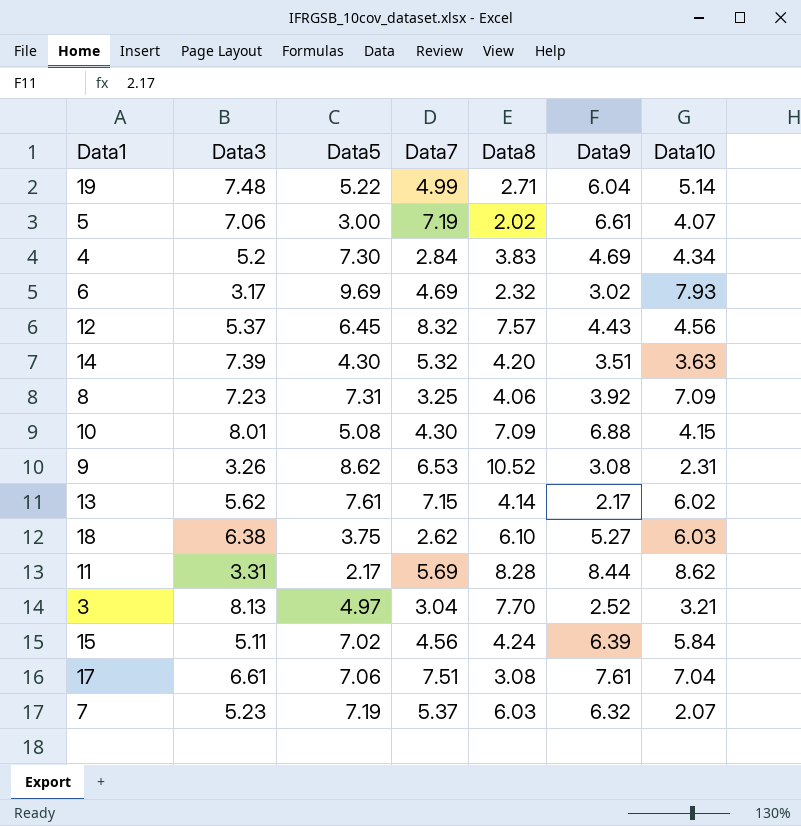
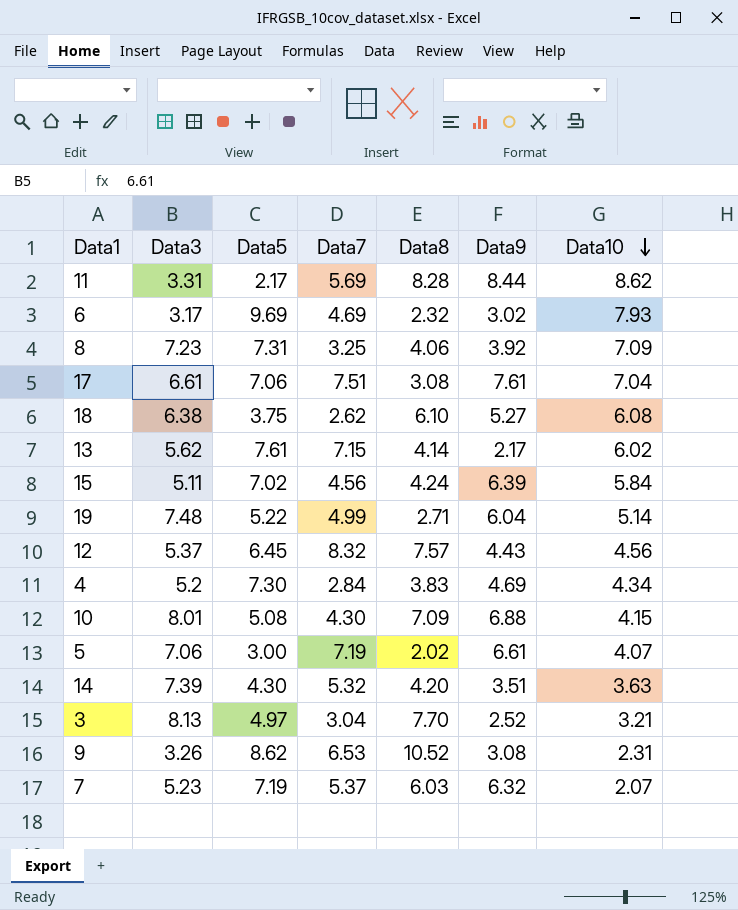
row order: none -> Data10 descending
18 | Data10: 6.03 -> 6.08

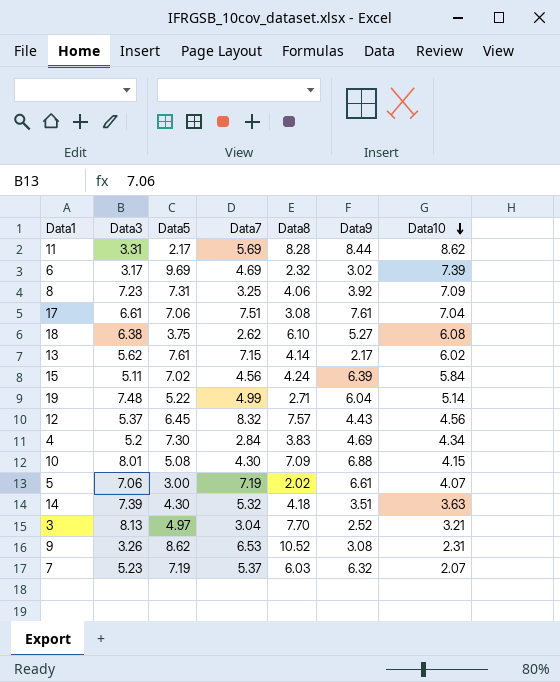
6 | Data10: 7.93 -> 7.39
14 | Data8: 4.20 -> 4.18

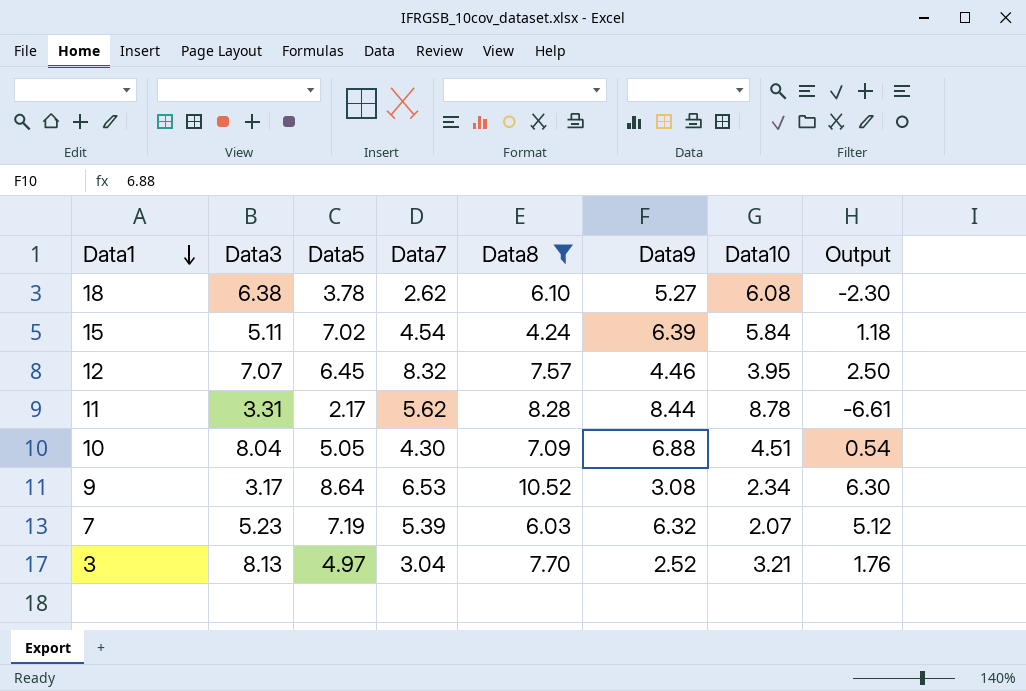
filter: none -> Data8 >= 4.24
row order: Data10 descending -> Data1 descending
column Output | formula: none -> [Data5] - [Data10]
18 | Data5: 3.75 -> 3.78
15 | Data7: 4.56 -> 4.54
12 | Data3: 5.37 -> 7.07
12 | Data9: 4.43 -> 4.46
12 | Data10: 4.56 -> 3.95
11 | Data7: 5.69 -> 5.62
11 | Data10: 8.62 -> 8.78
10 | Data3: 8.01 -> 8.04
10 | Data5: 5.08 -> 5.05
10 | Data10: 4.15 -> 4.51
9 | Data3: 3.26 -> 3.17
9 | Data5: 8.62 -> 8.64
9 | Data10: 2.31 -> 2.34
7 | Data7: 5.37 -> 5.39

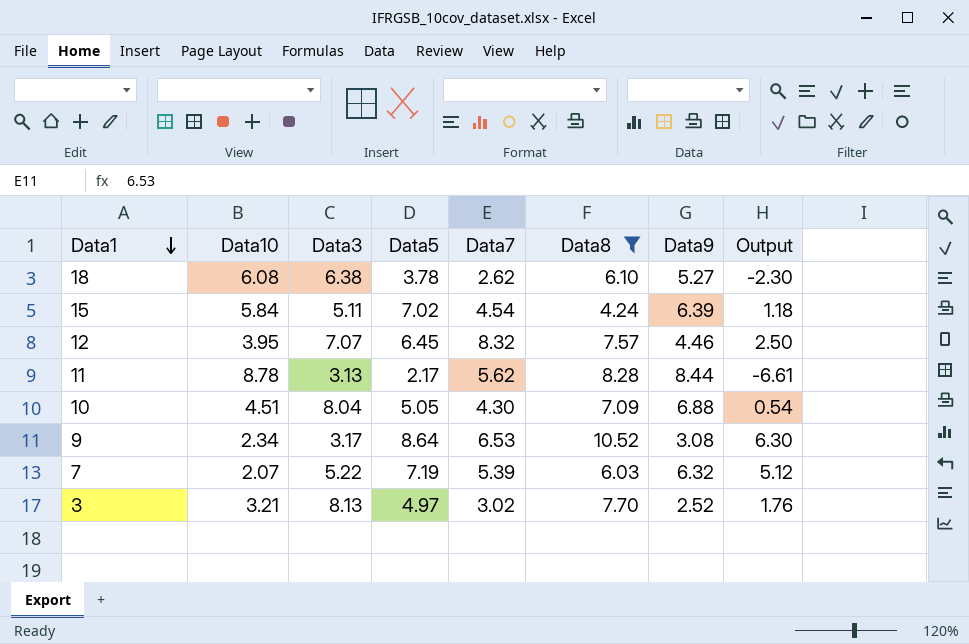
column Data10 | position: 7 -> 2
11 | Data3: 3.31 -> 3.13
7 | Data3: 5.23 -> 5.22
3 | Data7: 3.04 -> 3.02

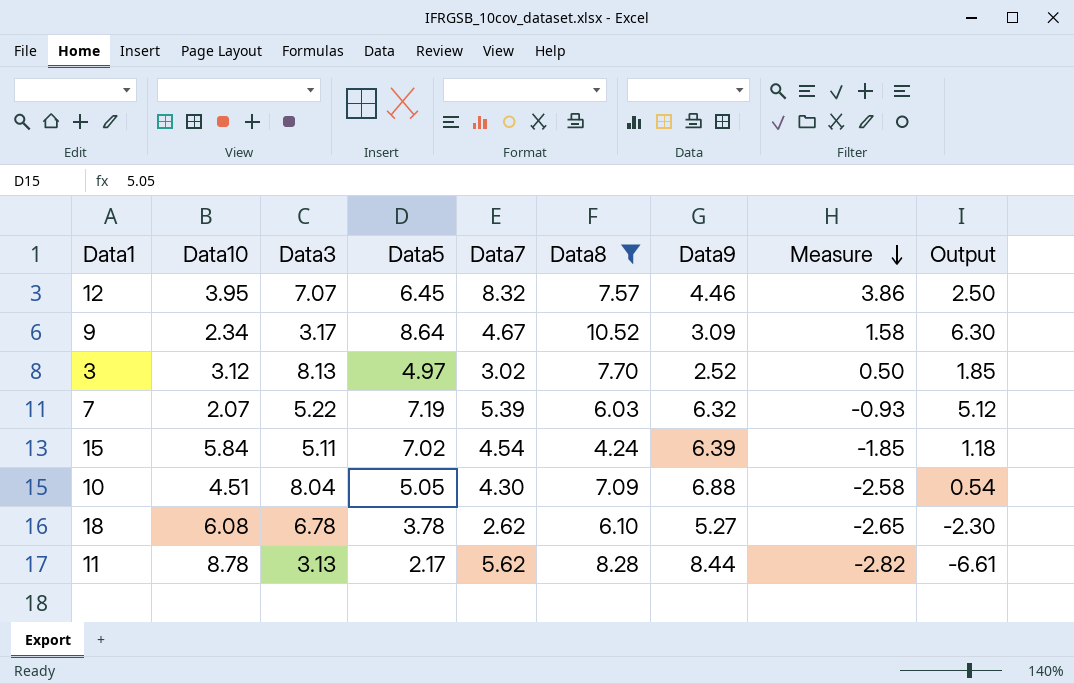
row order: Data1 descending -> Measure descending
column Measure | formula: none -> [Data7] - [Data9]
9 | Data7: 6.53 -> 4.67
9 | Data9: 3.08 -> 3.09
3 | Data10: 3.21 -> 3.12
3 | Output: 1.76 -> 1.85
18 | Data3: 6.38 -> 6.78

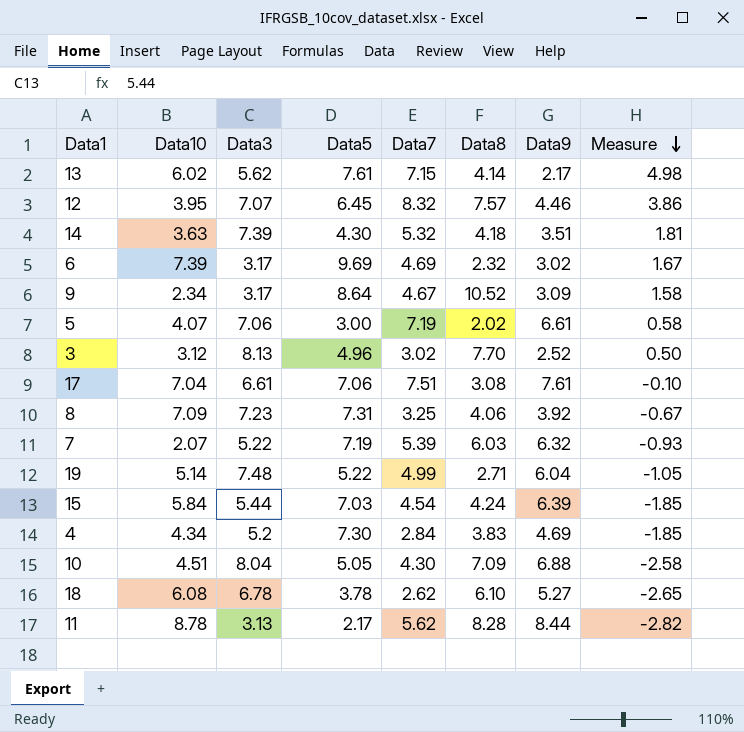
filter: Data8 >= 4.24 -> none
column Output | formula: [Data5] - [Data10] -> none
3 | Data5: 4.97 -> 4.96
15 | Data3: 5.11 -> 5.44
15 | Data5: 7.02 -> 7.03

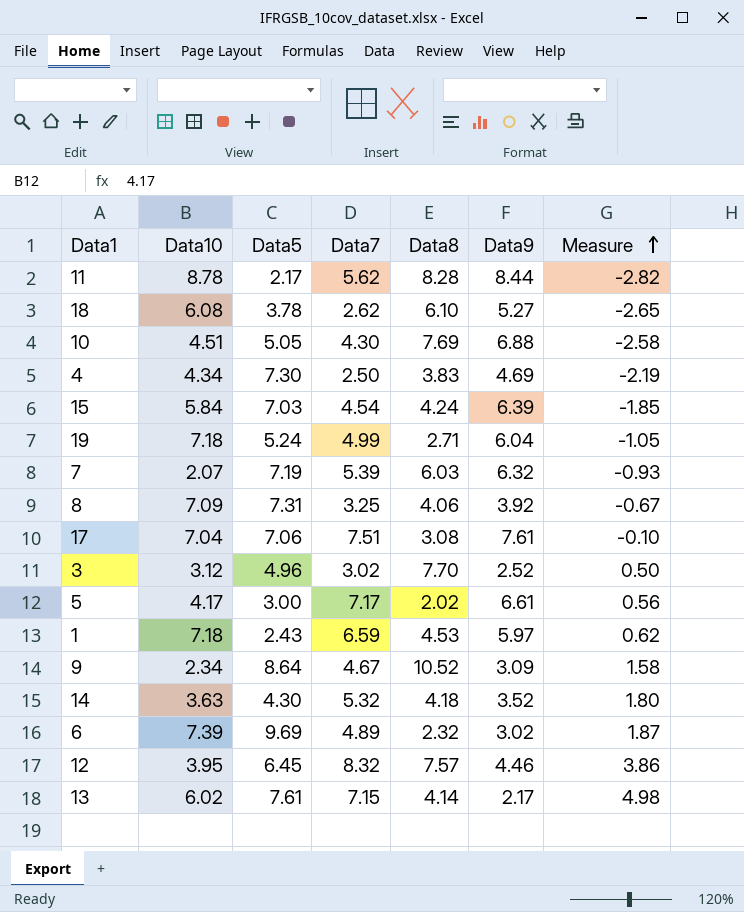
row order: Measure descending -> Measure ascending
column Data3 | position: 3 -> none
10 | Data8: 7.09 -> 7.69
4 | Data7: 2.84 -> 2.50
4 | Measure: -1.85 -> -2.19
19 | Data10: 5.14 -> 7.18
19 | Data5: 5.22 -> 5.24
5 | Data10: 4.07 -> 4.17
5 | Data7: 7.19 -> 7.17
5 | Measure: 0.58 -> 0.56
row 1: none -> 7.18 | 2.43 | 6.59 | 4.53 | 5.97 | 0.62
14 | Data9: 3.51 -> 3.52
14 | Measure: 1.81 -> 1.80
6 | Data7: 4.69 -> 4.89
6 | Measure: 1.67 -> 1.87

